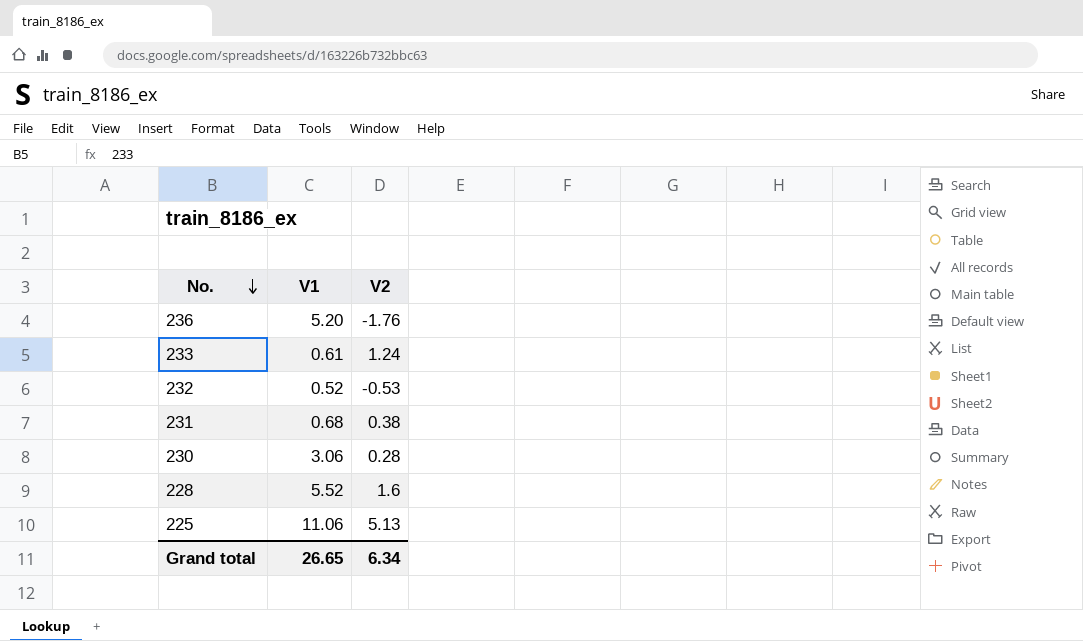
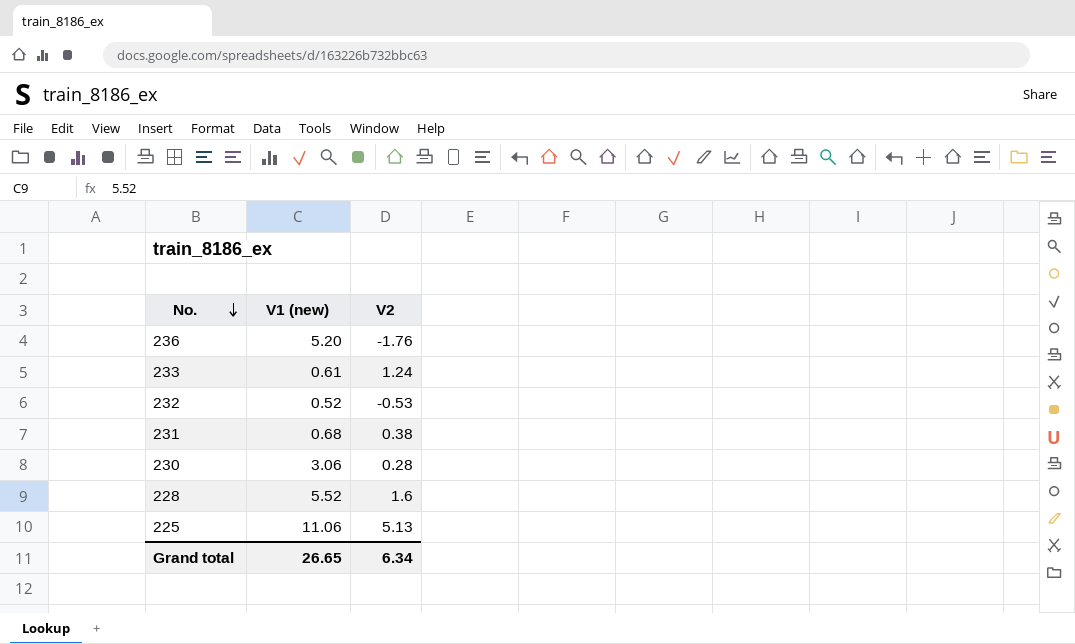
column name: V1 -> V1 (new)

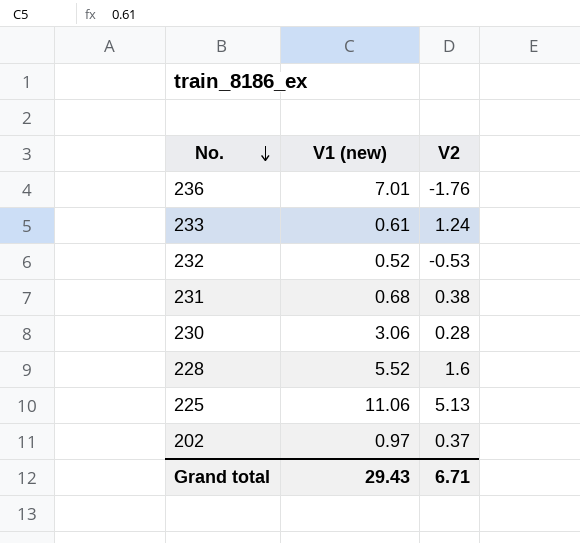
236 | V1 (new): 5.20 -> 7.01
row 202: none -> 0.97 | 0.37
Grand total | V1 (new): 26.65 -> 29.43
Grand total | V2: 6.34 -> 6.71

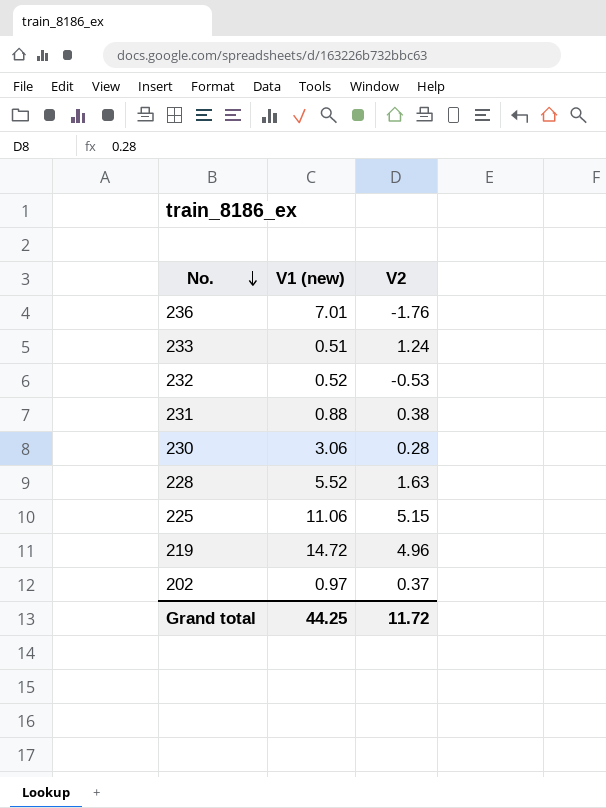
233 | V1 (new): 0.61 -> 0.51
231 | V1 (new): 0.68 -> 0.88
228 | V2: 1.6 -> 1.63
225 | V2: 5.13 -> 5.15
row 219: none -> 14.72 | 4.96
Grand total | V1 (new): 29.43 -> 44.25
Grand total | V2: 6.71 -> 11.72

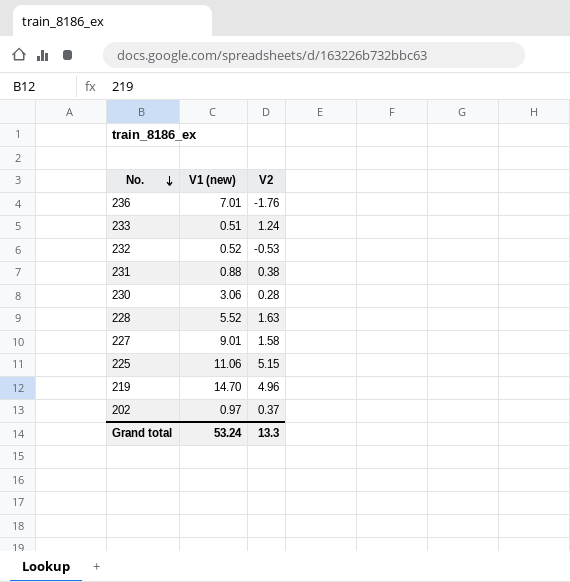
row 227: none -> 9.01 | 1.58
219 | V1 (new): 14.72 -> 14.70
Grand total | V1 (new): 44.25 -> 53.24
Grand total | V2: 11.72 -> 13.3

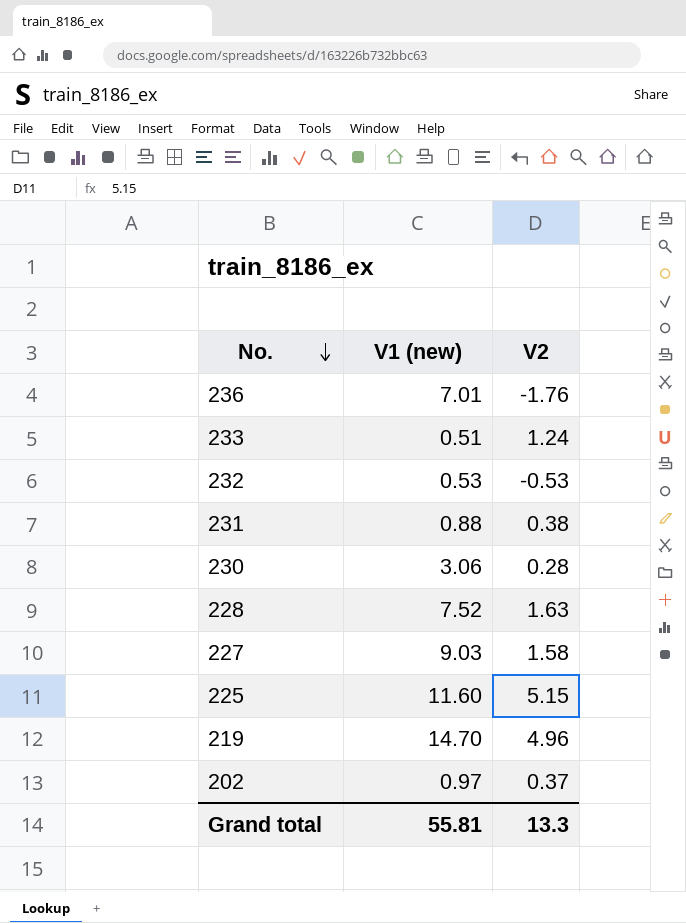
232 | V1 (new): 0.52 -> 0.53
228 | V1 (new): 5.52 -> 7.52
227 | V1 (new): 9.01 -> 9.03
225 | V1 (new): 11.06 -> 11.60
Grand total | V1 (new): 53.24 -> 55.81

